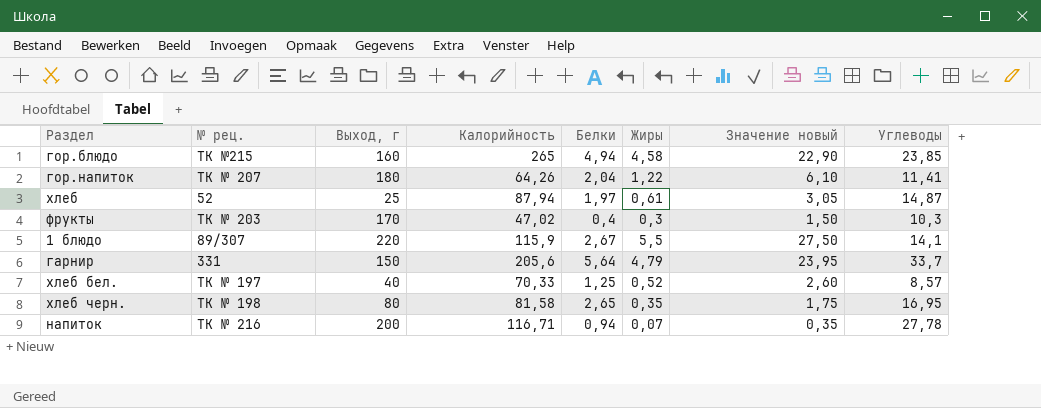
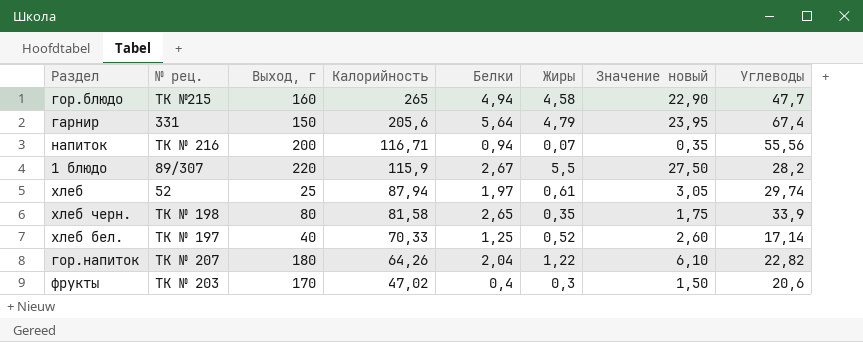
row order: none -> Калорийность descending
гор.блюдо | Углеводы: 23,85 -> 47,7
гарнир | Углеводы: 33,7 -> 67,4
напиток | Углеводы: 27,78 -> 55,56
1 блюдо | Углеводы: 14,1 -> 28,2
хлеб | Углеводы: 14,87 -> 29,74
хлеб черн. | Углеводы: 16,95 -> 33,9
хлеб бел. | Углеводы: 8,57 -> 17,14
гор.напиток | Углеводы: 11,41 -> 22,82
фрукты | Углеводы: 10,3 -> 20,6

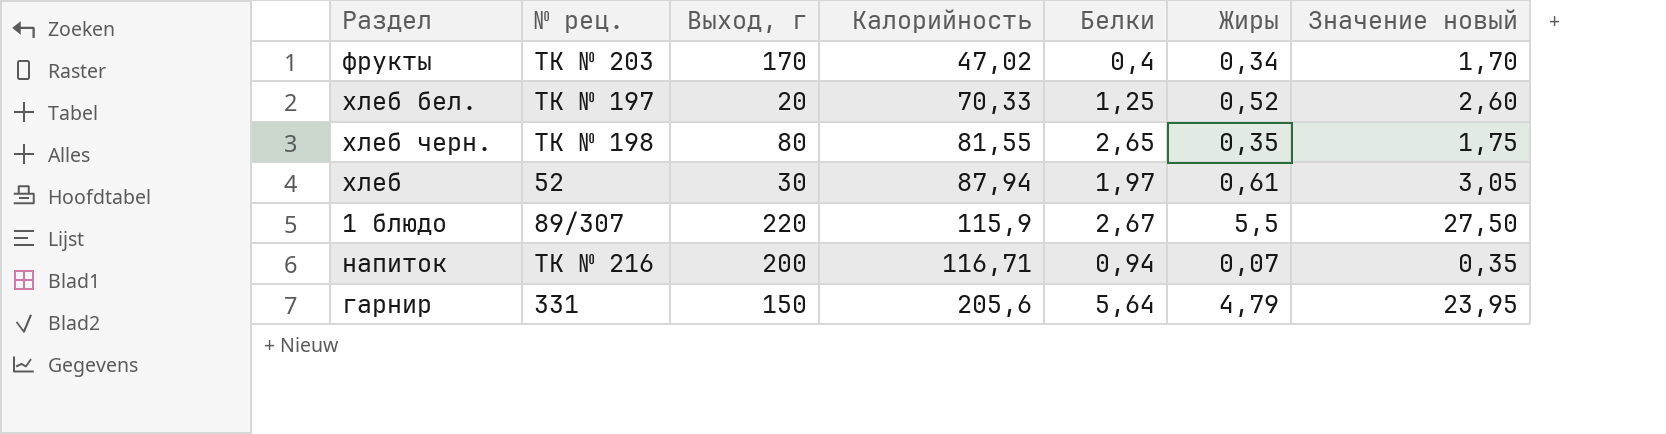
row order: Калорийность descending -> Калорийность ascending
column Углеводы | position: 8 -> none
row гор.блюдо: ТК №215 | 160 | 265 | 4,94 | 4,58 | 22,90 | 47,7 -> none
row гор.напиток: ТК № 207 | 180 | 64,26 | 2,04 | 1,22 | 6,10 | 22,82 -> none
фрукты | Жиры: 0,3 -> 0,34
фрукты | Значение новый: 1,50 -> 1,70
хлеб бел. | Выход, г: 40 -> 20
хлеб черн. | Калорийность: 81,58 -> 81,55
хлеб | Выход, г: 25 -> 30

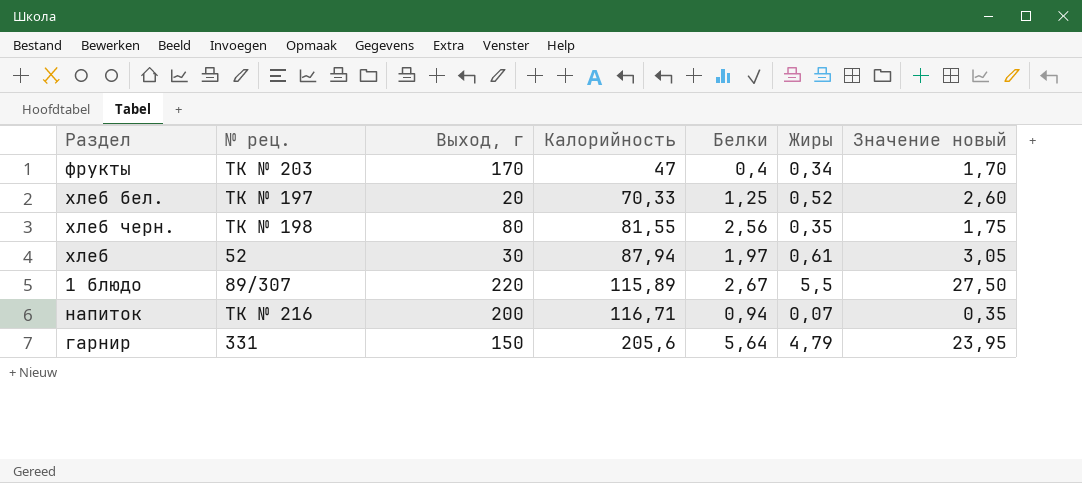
фрукты | Калорийность: 47,02 -> 47
хлеб черн. | Белки: 2,65 -> 2,56
1 блюдо | Калорийность: 115,9 -> 115,89

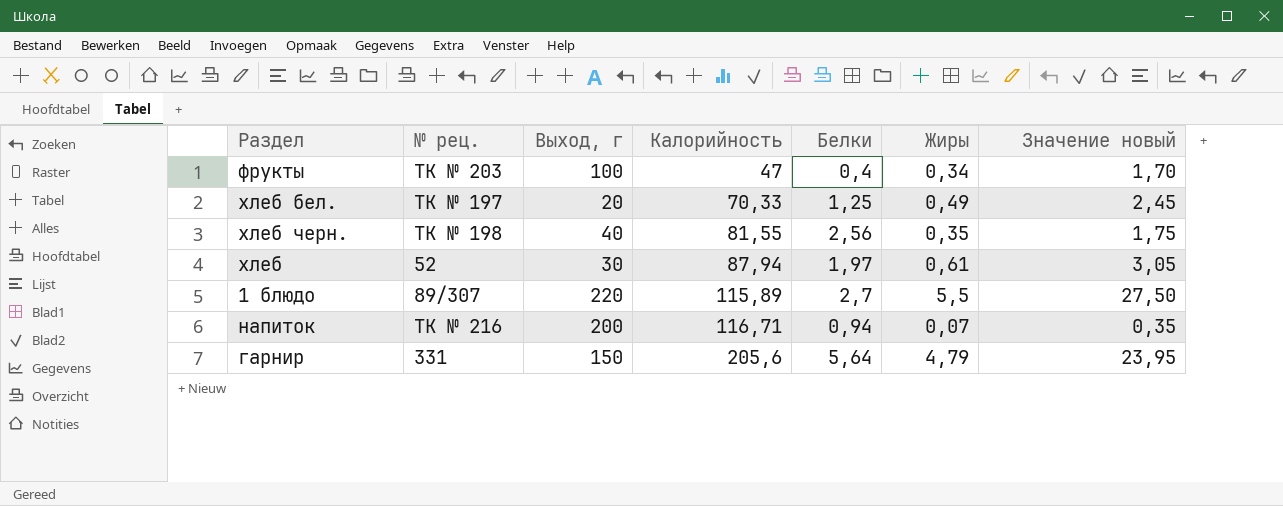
фрукты | Выход, г: 170 -> 100
хлеб бел. | Жиры: 0,52 -> 0,49
хлеб бел. | Значение новый: 2,60 -> 2,45
хлеб черн. | Выход, г: 80 -> 40
1 блюдо | Белки: 2,67 -> 2,7

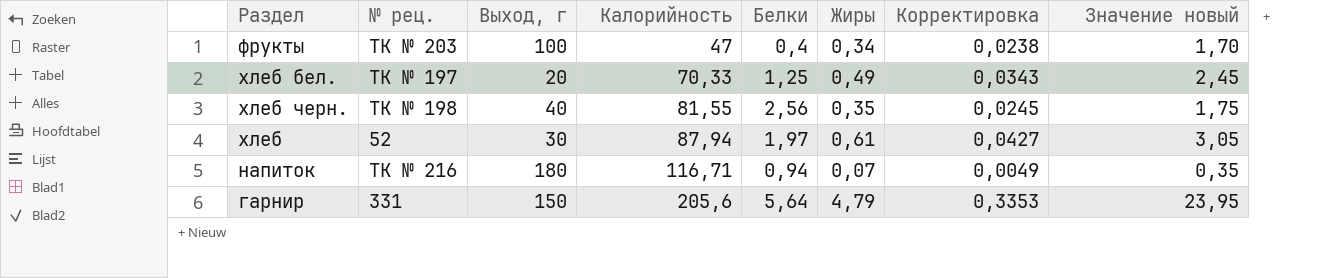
column Корректировка | formula: none -> [Жиры] * 0,07
row 1 блюдо: 89/307 | 220 | 115,89 | 2,7 | 5,5 | 27,50 -> none
напиток | Выход, г: 200 -> 180

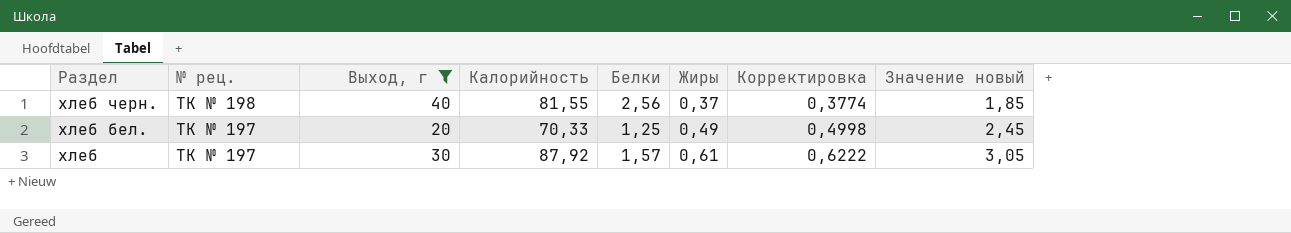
filter: none -> Выход, г <= 40
row order: Калорийность ascending -> Раздел descending
column Корректировка | formula: [Жиры] * 0,07 -> [Жиры] * 1,02
хлеб черн. | Жиры: 0,35 -> 0,37
хлеб черн. | Значение новый: 1,75 -> 1,85
хлеб | № рец.: 52 -> ТК № 197
хлеб | Калорийность: 87,94 -> 87,92
хлеб | Белки: 1,97 -> 1,57

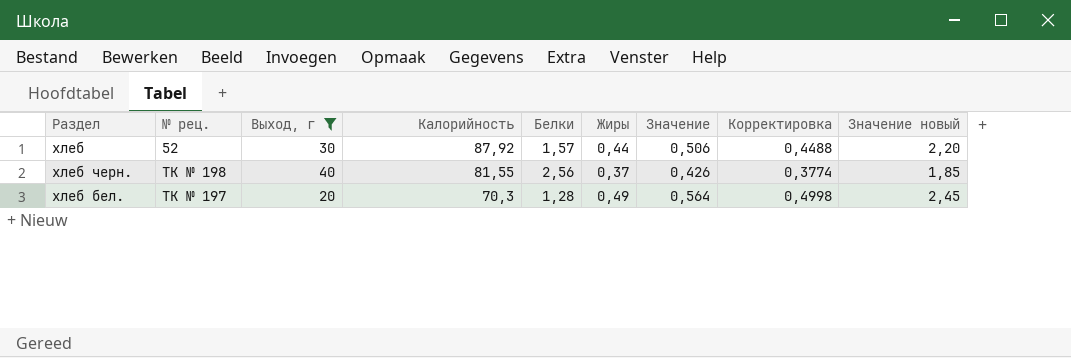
row order: Раздел descending -> Калорийность descending
column Значение | formula: none -> [Жиры] * 1,15
хлеб | № рец.: ТК № 197 -> 52
хлеб | Жиры: 0,61 -> 0,44
хлеб | Корректировка: 0,6222 -> 0,4488
хлеб | Значение новый: 3,05 -> 2,20
хлеб бел. | Калорийность: 70,33 -> 70,3
хлеб бел. | Белки: 1,25 -> 1,28

